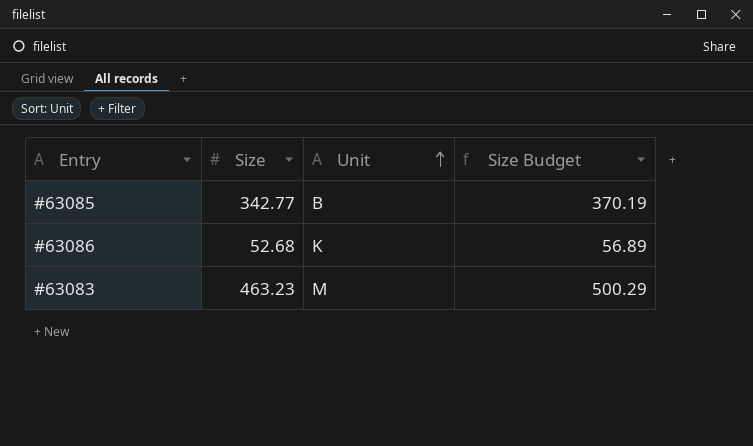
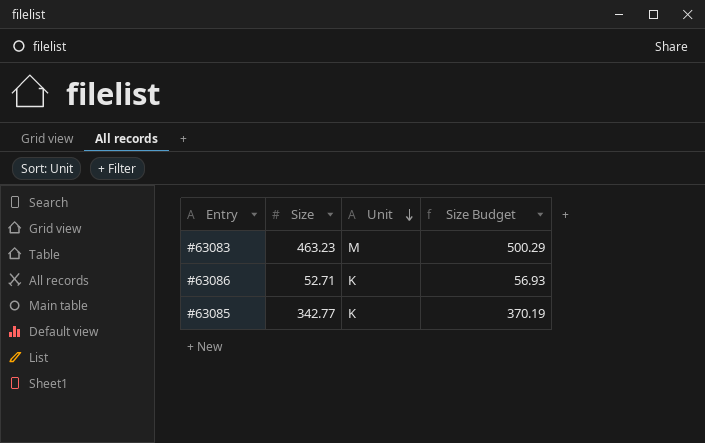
row order: Unit ascending -> Unit descending
#63086 | Size: 52.68 -> 52.71
#63086 | Size Budget: 56.89 -> 56.93
#63085 | Unit: B -> K

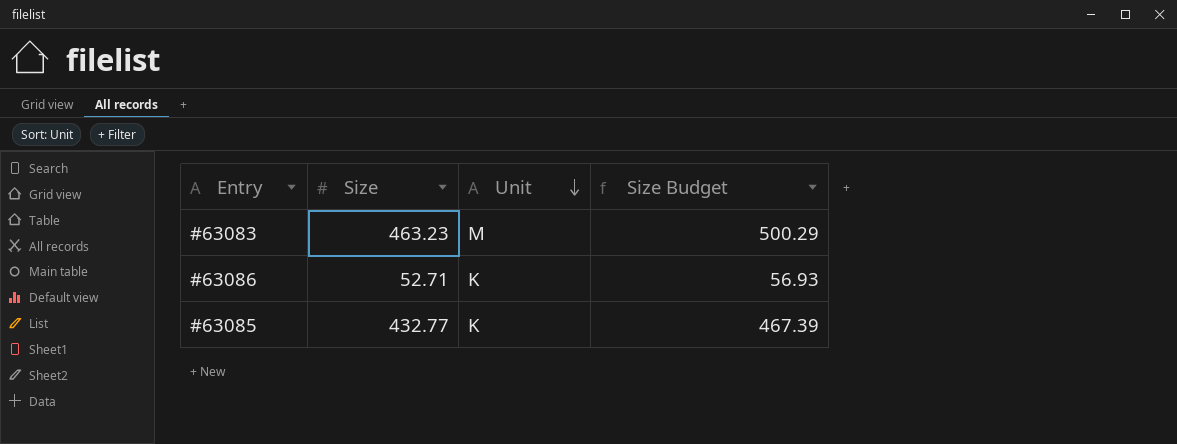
#63085 | Size: 342.77 -> 432.77
#63085 | Size Budget: 370.19 -> 467.39

